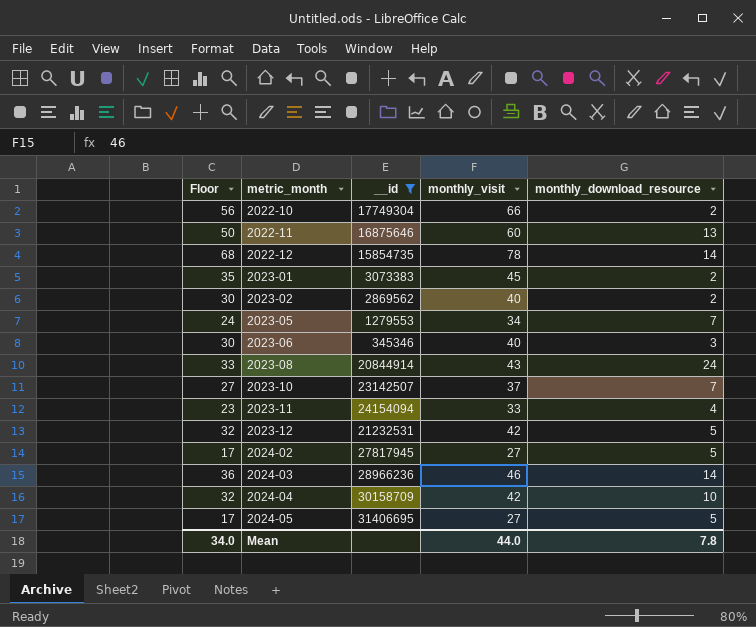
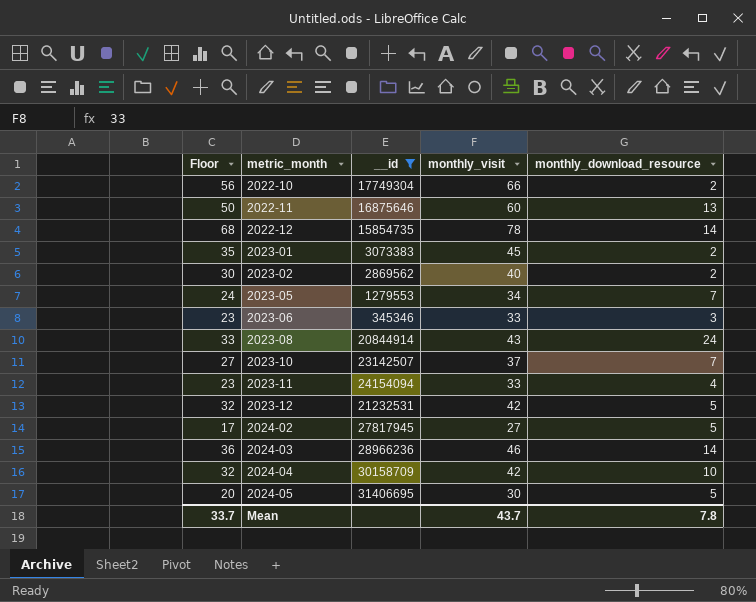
2023-06 | Floor: 30 -> 23
2023-06 | monthly_visit: 40 -> 33
2024-05 | Floor: 17 -> 20
2024-05 | monthly_visit: 27 -> 30
Mean | Floor: 34.0 -> 33.7
Mean | monthly_visit: 44.0 -> 43.7

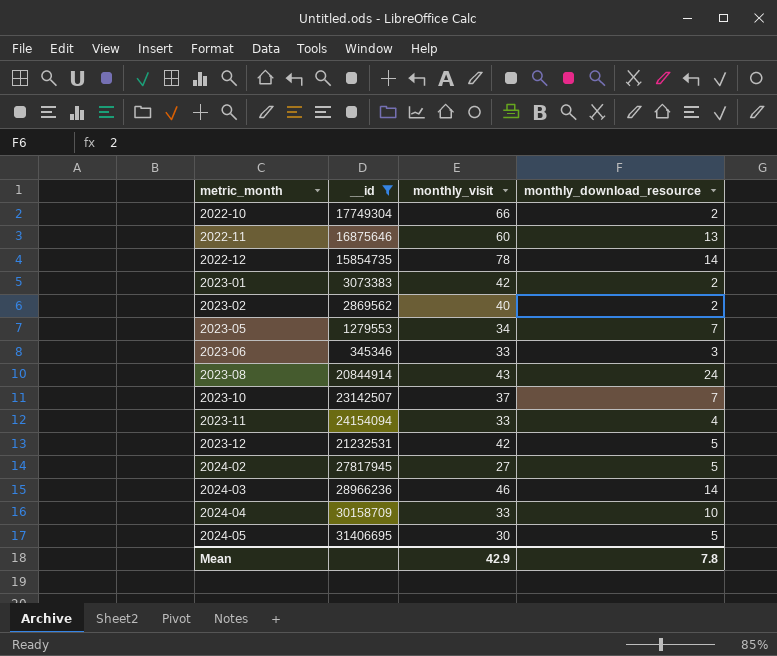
column Floor | formula: [monthly_visit] - 10 -> none
2023-01 | monthly_visit: 45 -> 42
2024-04 | monthly_visit: 42 -> 33
Mean | monthly_visit: 43.7 -> 42.9

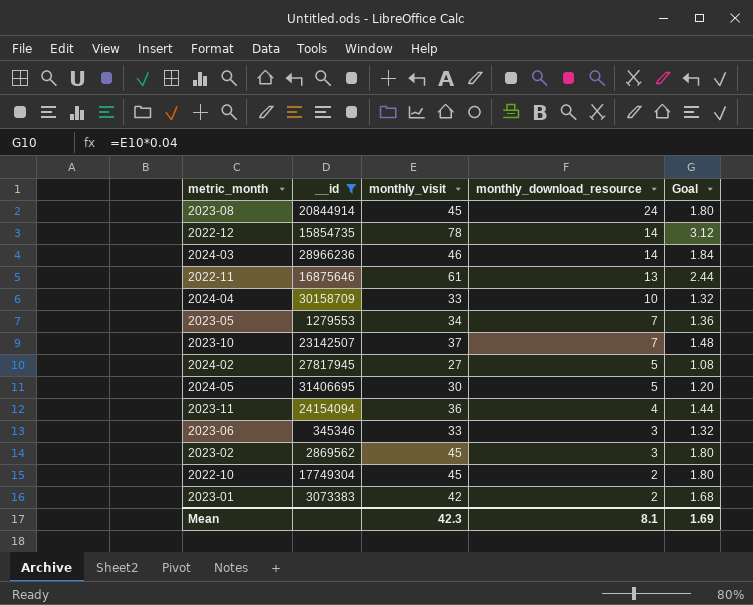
row order: metric_month ascending -> monthly_download_resource descending
column Goal | formula: none -> [monthly_visit] * 0.04
row 2023-12: 21232531 | 42 | 5 -> none
2023-08 | monthly_visit: 43 -> 45
2022-11 | monthly_visit: 60 -> 61
2023-11 | monthly_visit: 33 -> 36
2023-02 | monthly_visit: 40 -> 45
2023-02 | monthly_download_resource: 2 -> 3
2022-10 | monthly_visit: 66 -> 45
Mean | monthly_visit: 42.9 -> 42.3
Mean | monthly_download_resource: 7.8 -> 8.1

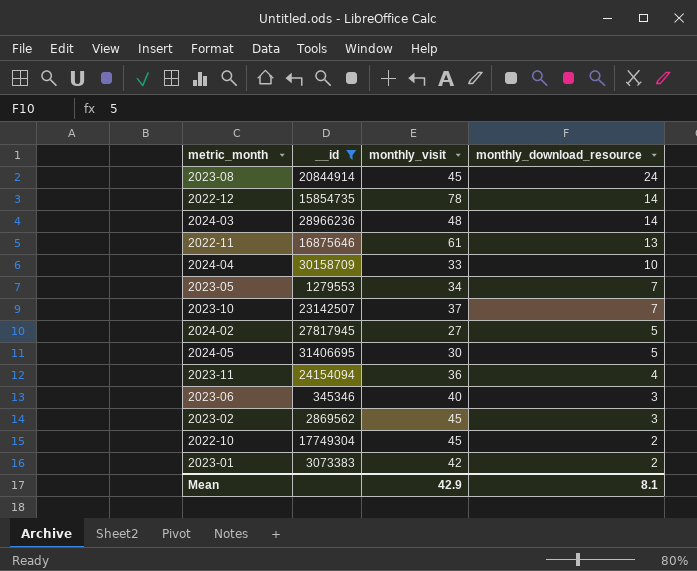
column Goal | formula: [monthly_visit] * 0.04 -> none
2024-03 | monthly_visit: 46 -> 48
2023-06 | monthly_visit: 33 -> 40
Mean | monthly_visit: 42.3 -> 42.9

